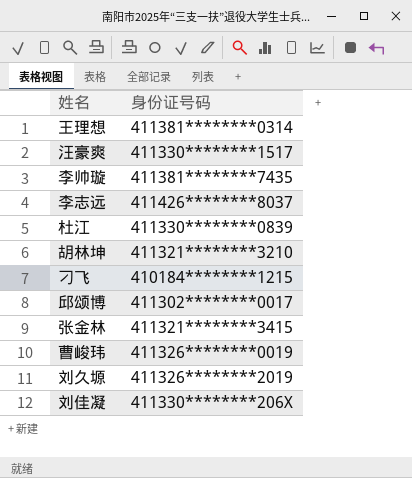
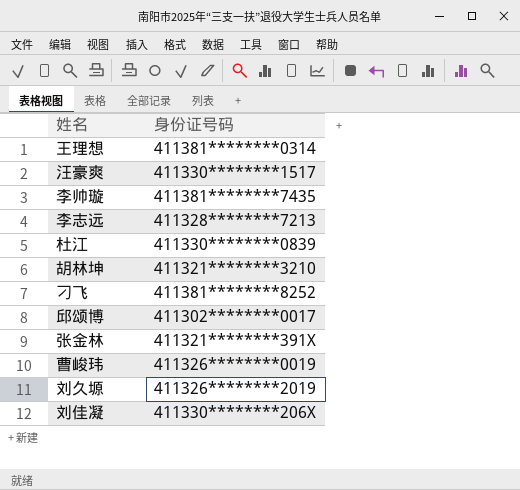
李志远 | 身份证号码: 411426********8037 -> 411328********7213
刁飞 | 身份证号码: 410184********1215 -> 411381********8252
张金林 | 身份证号码: 411321********3415 -> 411321********391X

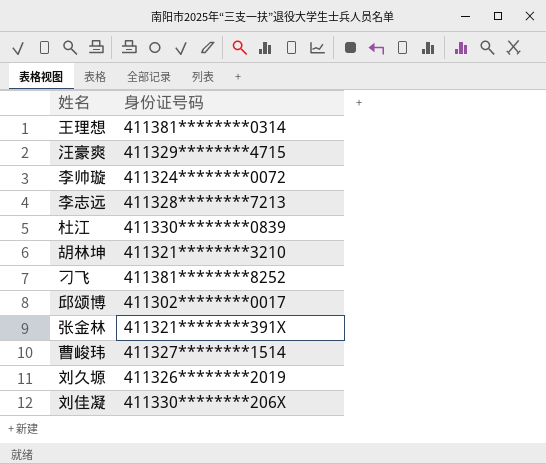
汪豪爽 | 身份证号码: 411330********1517 -> 411329********4715
李帅璇 | 身份证号码: 411381********7435 -> 411324********0072
曹峻玮 | 身份证号码: 411326********0019 -> 411327********1514

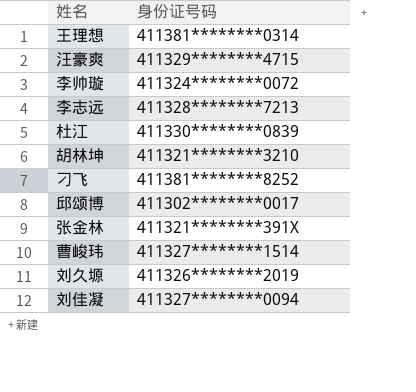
刘佳凝 | 身份证号码: 411330********206X -> 411327********0094

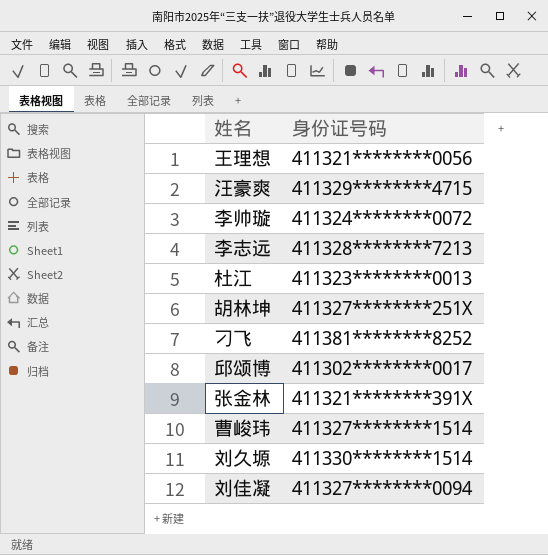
王理想 | 身份证号码: 411381********0314 -> 411321********0056
杜江 | 身份证号码: 411330********0839 -> 411323********0013
胡林坤 | 身份证号码: 411321********3210 -> 411327********251X
刘久塬 | 身份证号码: 411326********2019 -> 411330********1514

